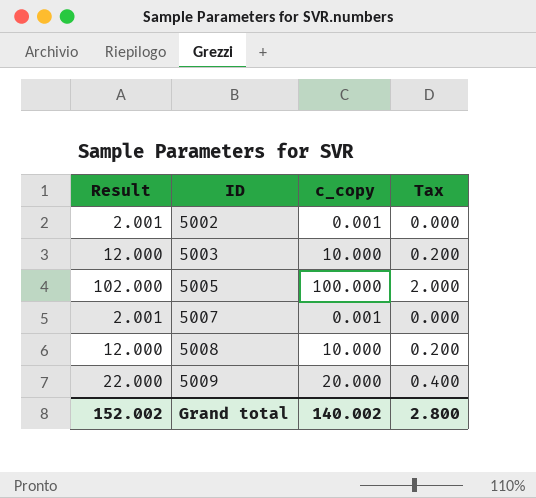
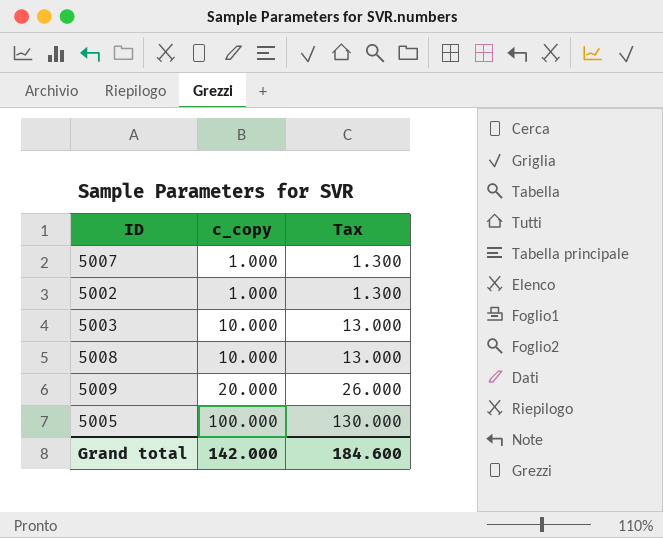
row order: ID ascending -> c_copy ascending
column Result | formula: [c_copy] + 2 -> none
column Tax | formula: [c_copy] * 0.02 -> [c_copy] * 1.3
5007 | c_copy: 0.001 -> 1.000
5002 | c_copy: 0.001 -> 1.000
Grand total | c_copy: 140.002 -> 142.000
Grand total | Tax: 2.800 -> 184.600

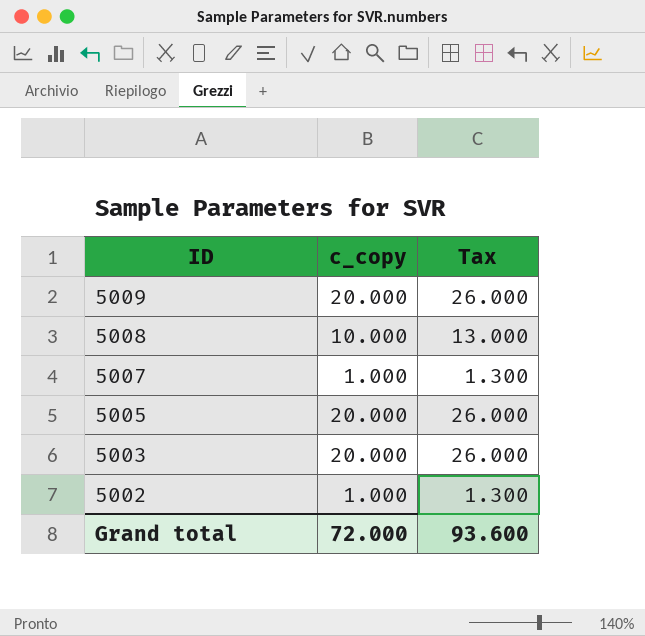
row order: c_copy ascending -> ID descending
5005 | c_copy: 100.000 -> 20.000
5005 | Tax: 130.000 -> 26.000
5003 | c_copy: 10.000 -> 20.000
5003 | Tax: 13.000 -> 26.000
Grand total | c_copy: 142.000 -> 72.000
Grand total | Tax: 184.600 -> 93.600

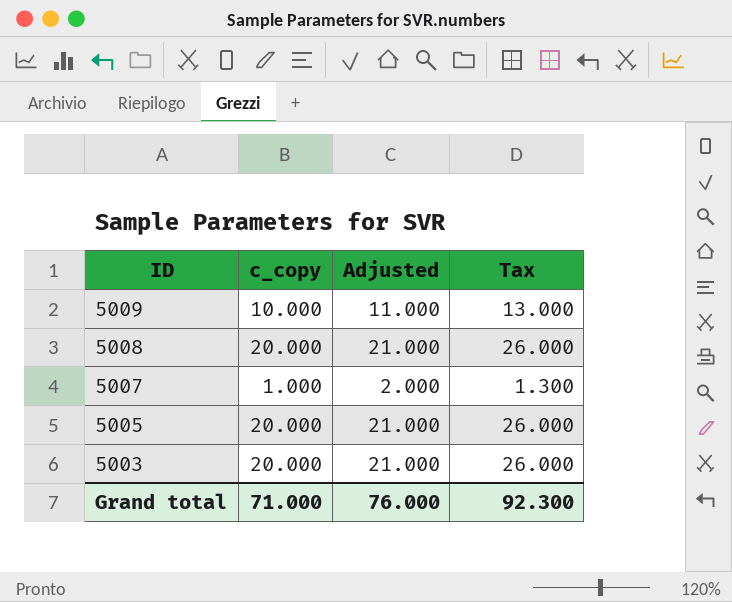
column Adjusted | formula: none -> [c_copy] + 1
row 5002: 1.000 | 1.300 -> none
5009 | c_copy: 20.000 -> 10.000
5009 | Tax: 26.000 -> 13.000
5008 | c_copy: 10.000 -> 20.000
5008 | Tax: 13.000 -> 26.000
Grand total | c_copy: 72.000 -> 71.000
Grand total | Tax: 93.600 -> 92.300

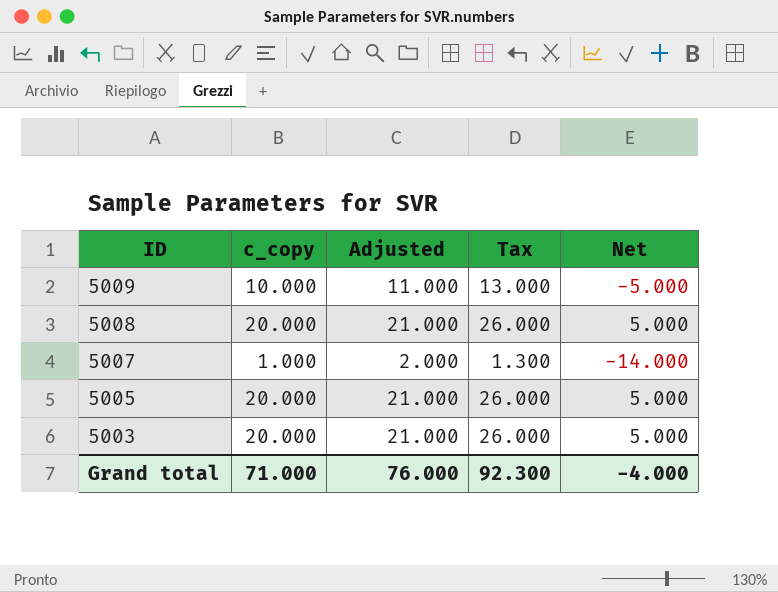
column Net | formula: none -> [c_copy] - 15

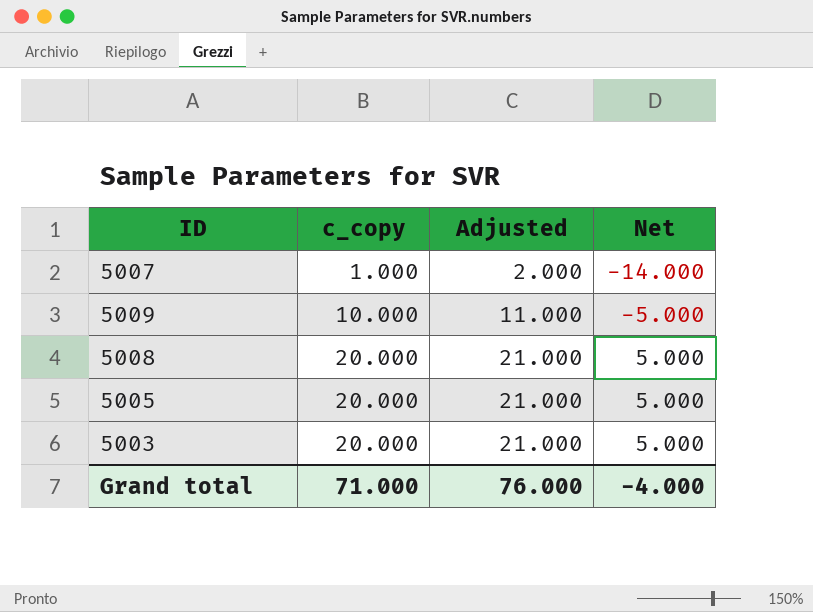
row order: ID descending -> c_copy ascending
column Tax | formula: [c_copy] * 1.3 -> none

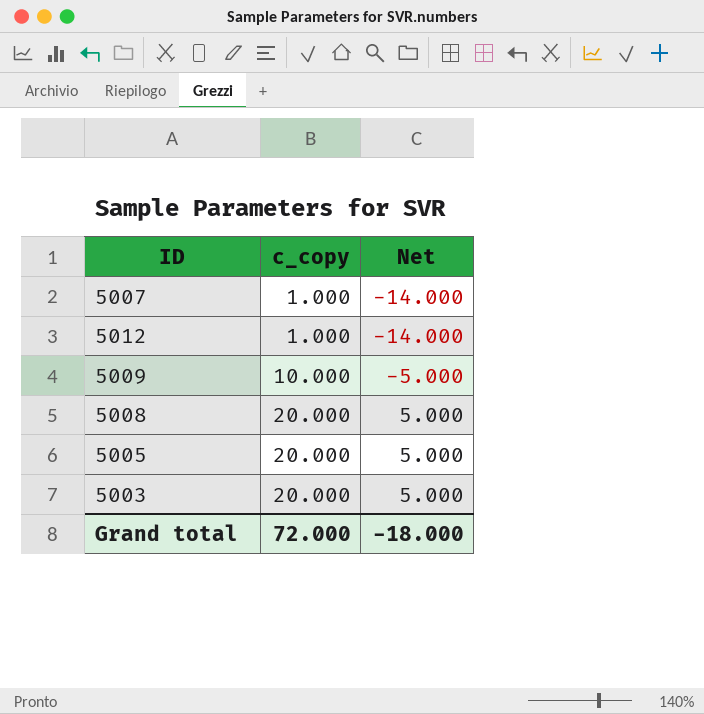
column Adjusted | formula: [c_copy] + 1 -> none
row 5012: none -> 1.000 | -14.000
Grand total | c_copy: 71.000 -> 72.000
Grand total | Net: -4.000 -> -18.000

